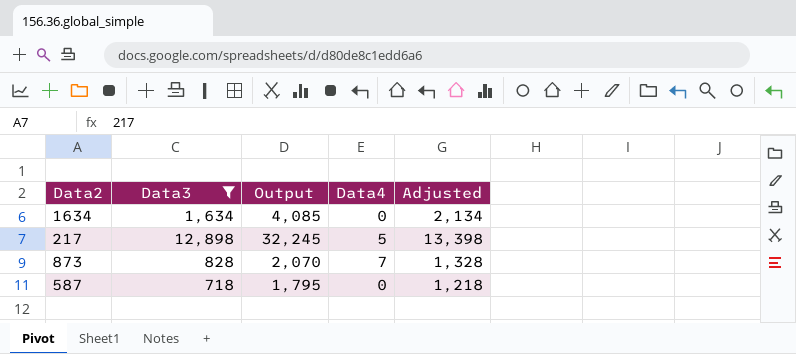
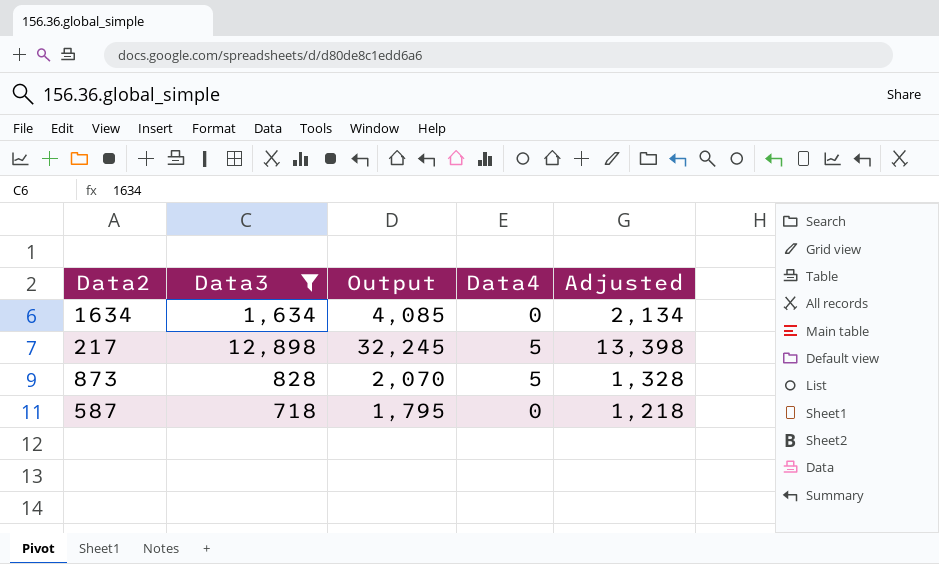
873 | Data4: 7 -> 5

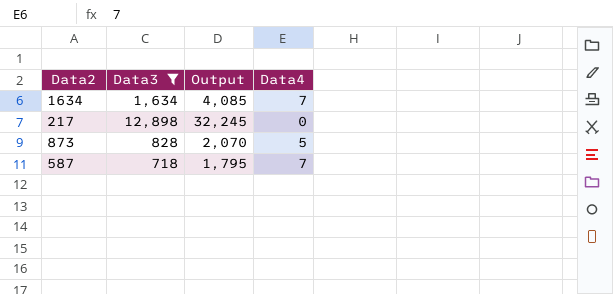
column Adjusted | formula: [Data3] + 500 -> none
1634 | Data4: 0 -> 7
217 | Data4: 5 -> 0
587 | Data4: 0 -> 7

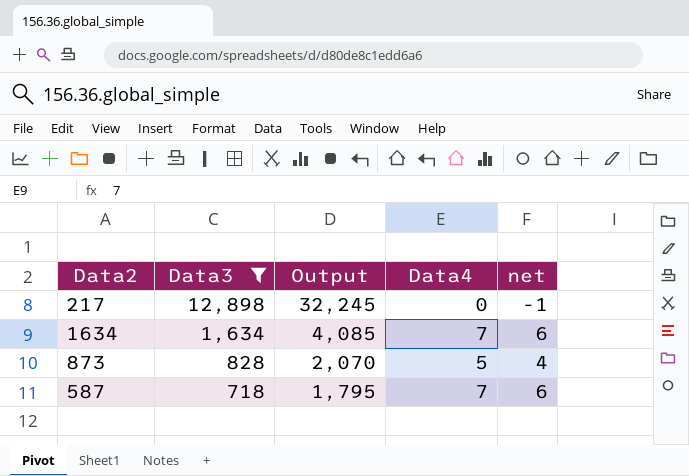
row order: none -> Data3 descending
column net | formula: none -> [Data4] - 1

